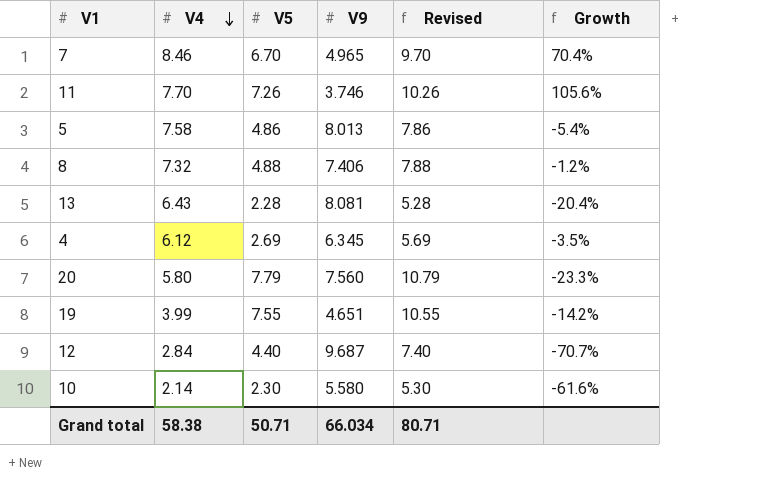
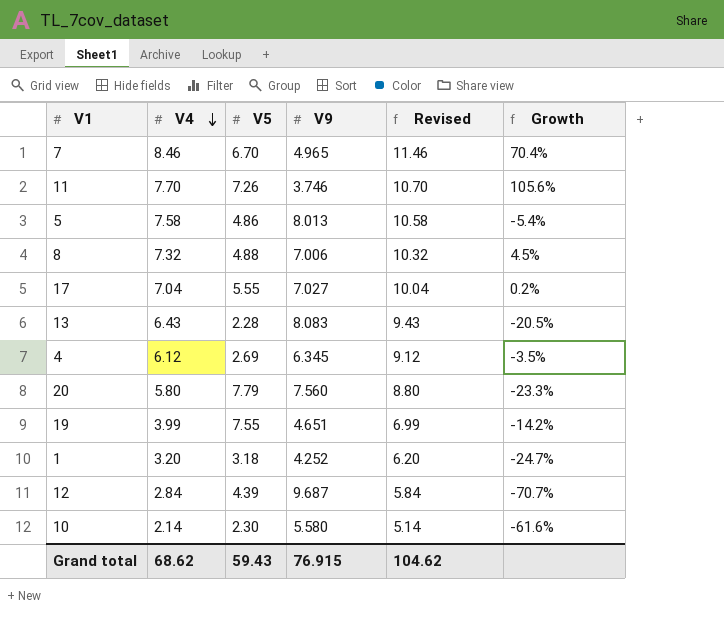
column Revised | formula: [V5] + 3 -> [V4] + 3
8 | V9: 7.406 -> 7.006
8 | Growth: -1.2% -> 4.5%
row 17: none -> 7.04 | 5.55 | 7.027 | 10.04 | 0.2%
13 | V9: 8.081 -> 8.083
13 | Growth: -20.4% -> -20.5%
row 1: none -> 3.20 | 3.18 | 4.252 | 6.20 | -24.7%
12 | V5: 4.40 -> 4.39
Grand total | V4: 58.38 -> 68.62
Grand total | V5: 50.71 -> 59.43
Grand total | V9: 66.034 -> 76.915
Grand total | Revised: 80.71 -> 104.62

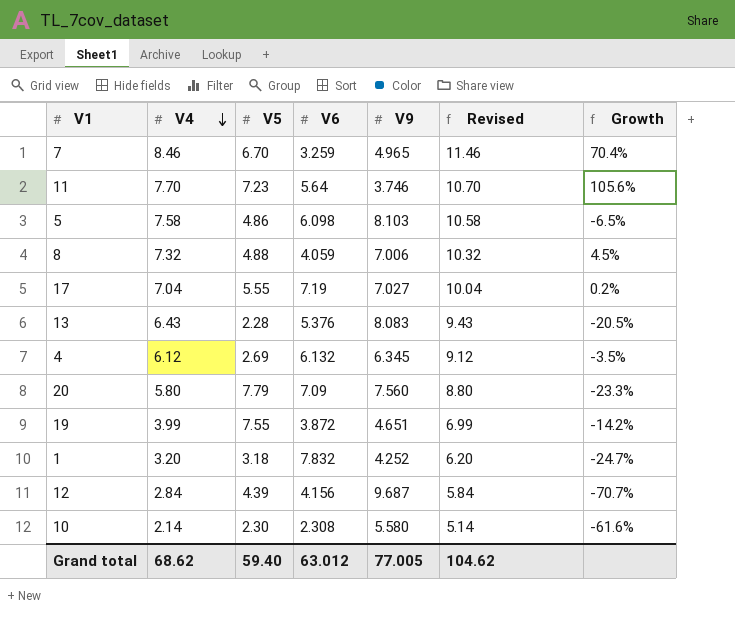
column V6 | position: none -> 4
11 | V5: 7.26 -> 7.23
5 | V9: 8.013 -> 8.103
5 | Growth: -5.4% -> -6.5%
Grand total | V5: 59.43 -> 59.40
Grand total | V9: 76.915 -> 77.005

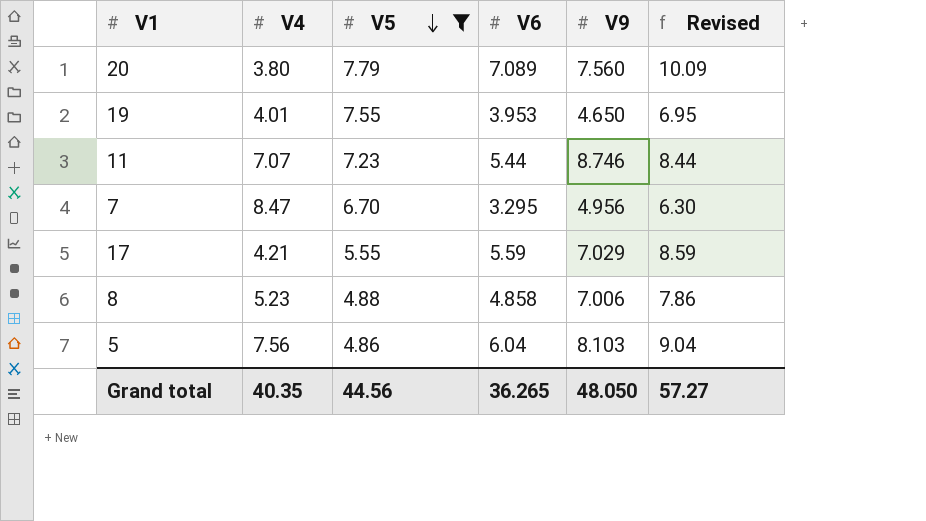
filter: none -> V5 >= 4.86
row order: V4 descending -> V5 descending
column Growth | formula: ([V4] - [V9]) / [V9] -> none
column Revised | formula: [V4] + 3 -> [V6] + 3
20 | V4: 5.80 -> 3.80
20 | V6: 7.09 -> 7.089
19 | V4: 3.99 -> 4.01
19 | V6: 3.872 -> 3.953
19 | V9: 4.651 -> 4.650
11 | V4: 7.70 -> 7.07
11 | V6: 5.64 -> 5.44
11 | V9: 3.746 -> 8.746
7 | V4: 8.46 -> 8.47
7 | V6: 3.259 -> 3.295
7 | V9: 4.965 -> 4.956
17 | V4: 7.04 -> 4.21
17 | V6: 7.19 -> 5.59
17 | V9: 7.027 -> 7.029
8 | V4: 7.32 -> 5.23
8 | V6: 4.059 -> 4.858
5 | V4: 7.58 -> 7.56
5 | V6: 6.098 -> 6.04
Grand total | V4: 68.62 -> 40.35
Grand total | V5: 59.40 -> 44.56
Grand total | V6: 63.012 -> 36.265
Grand total | V9: 77.005 -> 48.050
Grand total | Revised: 104.62 -> 57.27

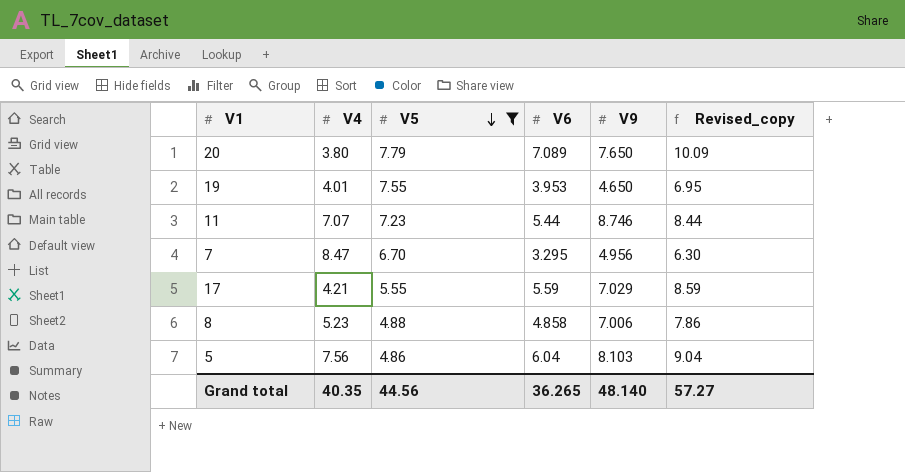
column name: Revised -> Revised_copy
20 | V9: 7.560 -> 7.650
Grand total | V9: 48.050 -> 48.140

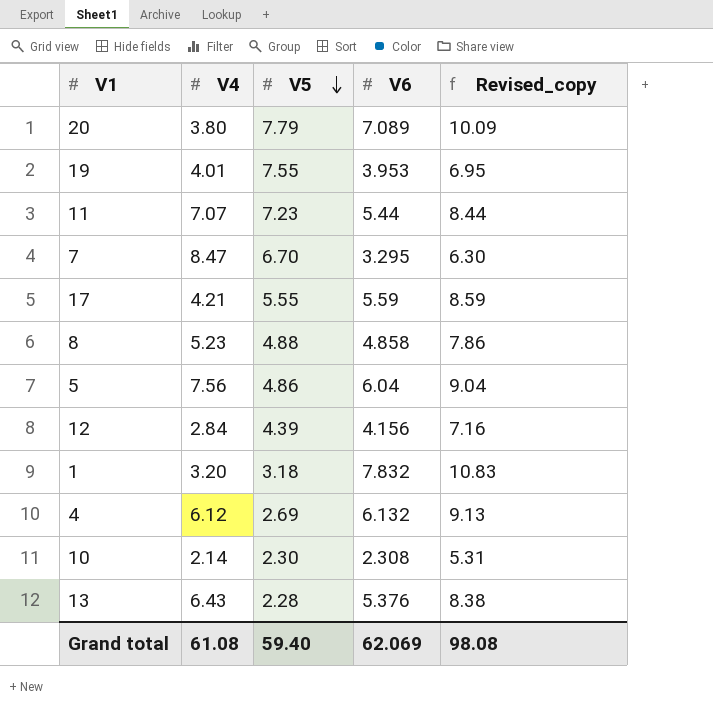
filter: V5 >= 4.86 -> none
column V9 | position: 5 -> none
Grand total | V4: 40.35 -> 61.08
Grand total | V5: 44.56 -> 59.40
Grand total | V6: 36.265 -> 62.069
Grand total | Revised_copy: 57.27 -> 98.08

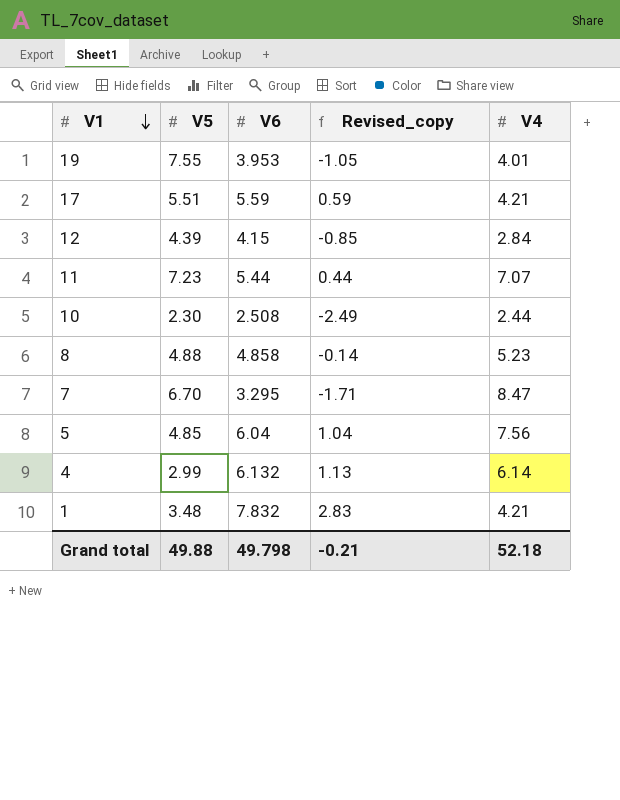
row order: V5 descending -> V1 descending
column Revised_copy | formula: [V6] + 3 -> [V6] - 5
column V4 | position: 2 -> 5
row 20: 3.80 | 7.79 | 7.089 | 10.09 -> none
row 13: 6.43 | 2.28 | 5.376 | 8.38 -> none
17 | V5: 5.55 -> 5.51
12 | V6: 4.156 -> 4.15
10 | V6: 2.308 -> 2.508
10 | V4: 2.14 -> 2.44
5 | V5: 4.86 -> 4.85
4 | V5: 2.69 -> 2.99
4 | V4: 6.12 -> 6.14
1 | V5: 3.18 -> 3.48
1 | V4: 3.20 -> 4.21
Grand total | V5: 59.40 -> 49.88
Grand total | V6: 62.069 -> 49.798
Grand total | Revised_copy: 98.08 -> -0.21
Grand total | V4: 61.08 -> 52.18

